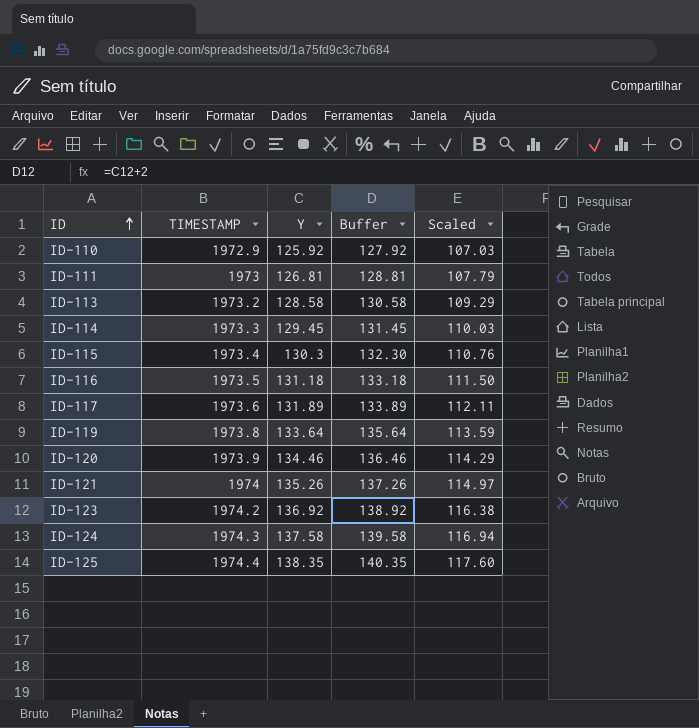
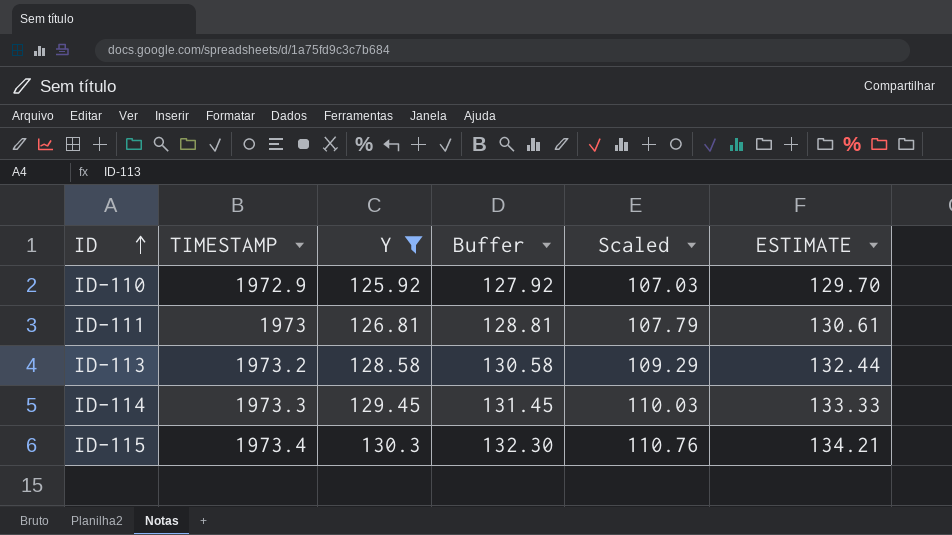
filter: none -> Y <= 130.3
column ESTIMATE | formula: none -> [Y] * 1.03

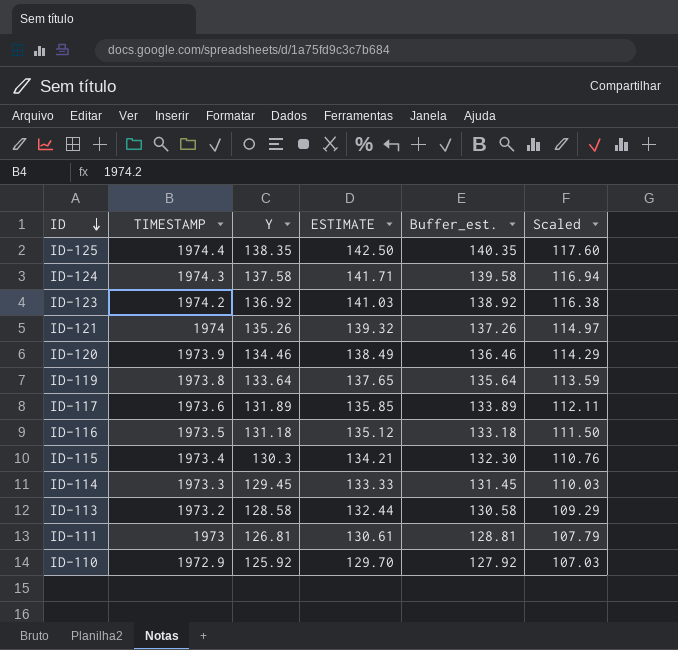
filter: Y <= 130.3 -> none
row order: ID ascending -> ID descending
column ESTIMATE | position: 6 -> 4
column name: Buffer -> Buffer_est.

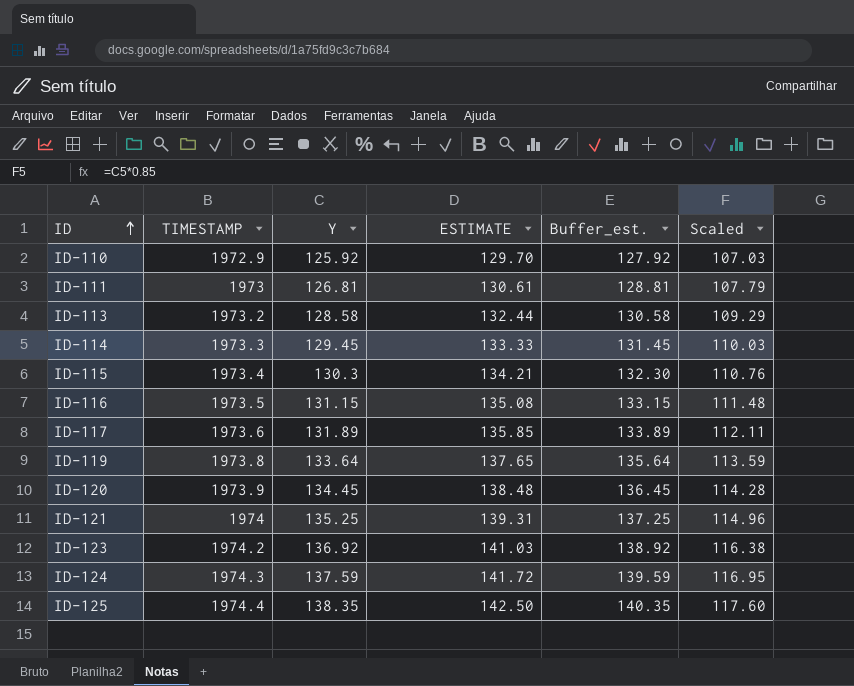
row order: ID descending -> ID ascending
ID-116 | Y: 131.18 -> 131.15
ID-116 | ESTIMATE: 135.12 -> 135.08
ID-116 | Buffer_est.: 133.18 -> 133.15
ID-116 | Scaled: 111.50 -> 111.48
ID-120 | Y: 134.46 -> 134.45
ID-120 | ESTIMATE: 138.49 -> 138.48
ID-120 | Buffer_est.: 136.46 -> 136.45
ID-120 | Scaled: 114.29 -> 114.28
ID-121 | Y: 135.26 -> 135.25
ID-121 | ESTIMATE: 139.32 -> 139.31
ID-121 | Buffer_est.: 137.26 -> 137.25
ID-121 | Scaled: 114.97 -> 114.96
ID-124 | Y: 137.58 -> 137.59
ID-124 | ESTIMATE: 141.71 -> 141.72
ID-124 | Buffer_est.: 139.58 -> 139.59
ID-124 | Scaled: 116.94 -> 116.95

